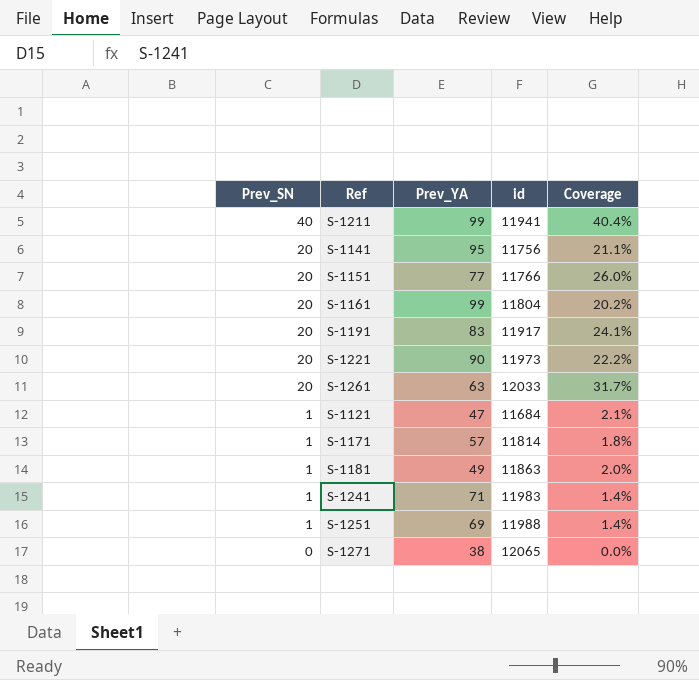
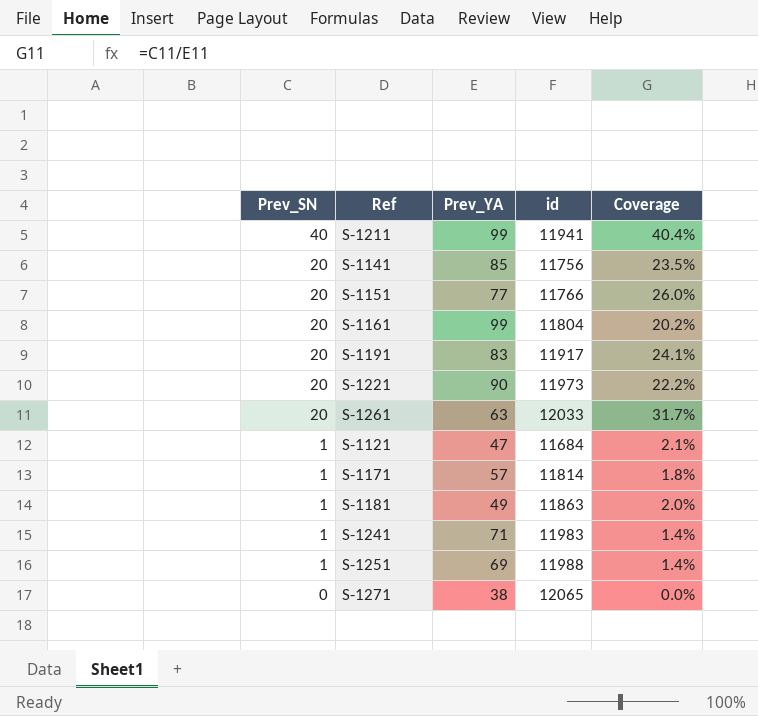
S-1141 | Prev_YA: 95 -> 85
S-1141 | Coverage: 21.1% -> 23.5%

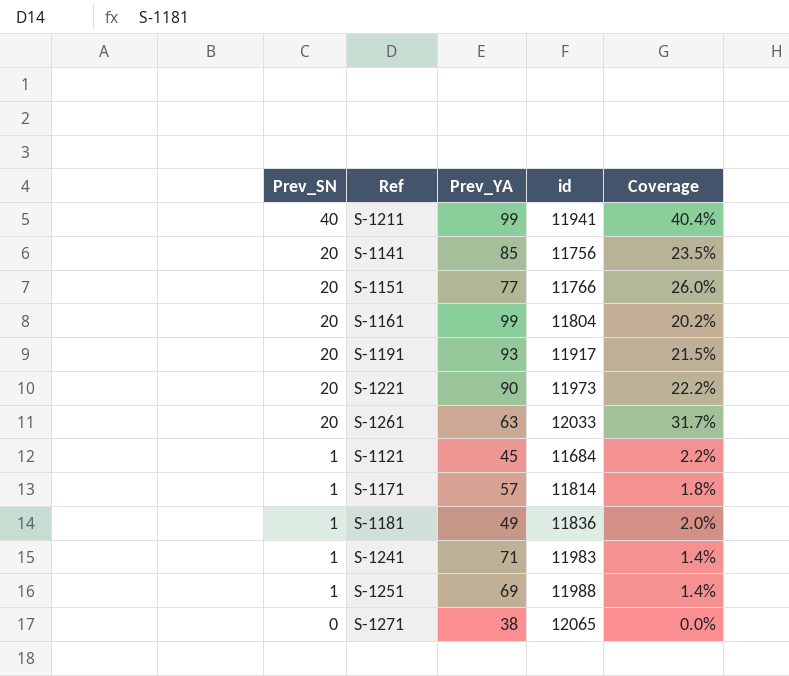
S-1191 | Prev_YA: 83 -> 93
S-1191 | Coverage: 24.1% -> 21.5%
S-1121 | Prev_YA: 47 -> 45
S-1121 | Coverage: 2.1% -> 2.2%
S-1181 | id: 11863 -> 11836

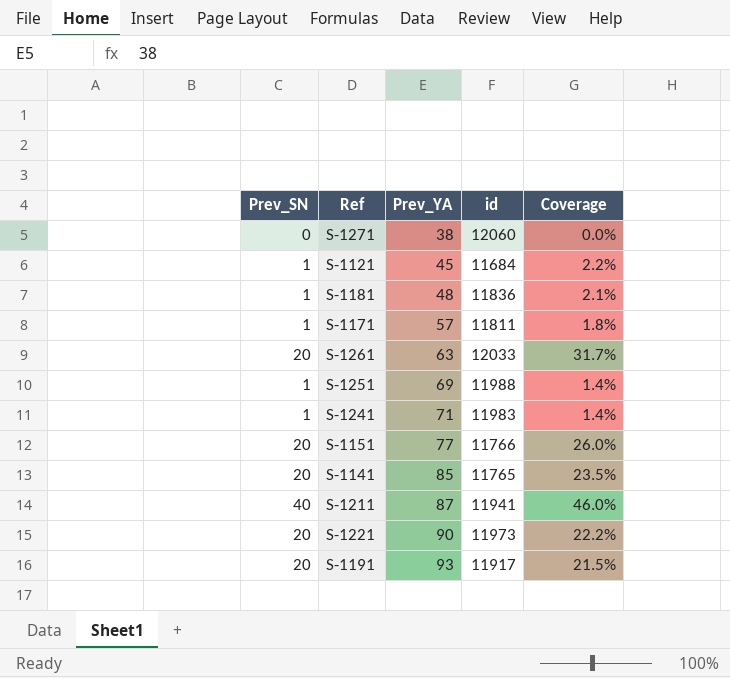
row order: Prev_SN descending -> Prev_YA ascending
row S-1161: 20 | 99 | 11804 | 20.2% -> none
S-1271 | id: 12065 -> 12060
S-1181 | Prev_YA: 49 -> 48
S-1181 | Coverage: 2.0% -> 2.1%
S-1171 | id: 11814 -> 11811
S-1141 | id: 11756 -> 11765
S-1211 | Prev_YA: 99 -> 87
S-1211 | Coverage: 40.4% -> 46.0%

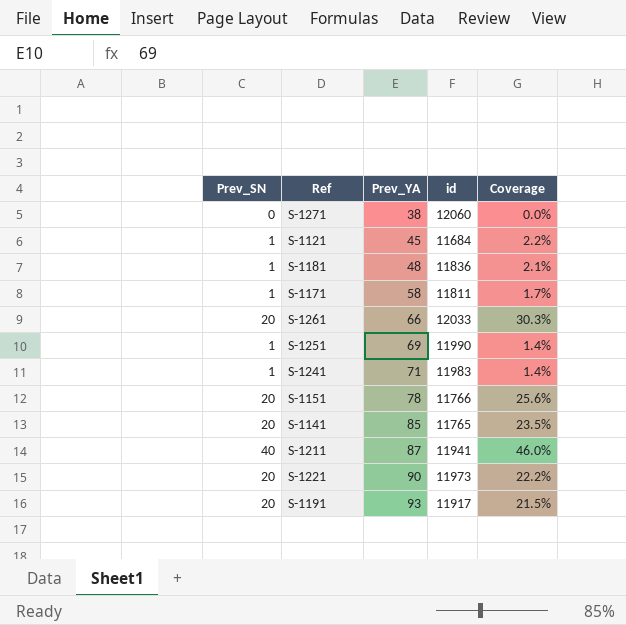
S-1171 | Prev_YA: 57 -> 58
S-1171 | Coverage: 1.8% -> 1.7%
S-1261 | Prev_YA: 63 -> 66
S-1261 | Coverage: 31.7% -> 30.3%
S-1251 | id: 11988 -> 11990
S-1151 | Prev_YA: 77 -> 78
S-1151 | Coverage: 26.0% -> 25.6%

